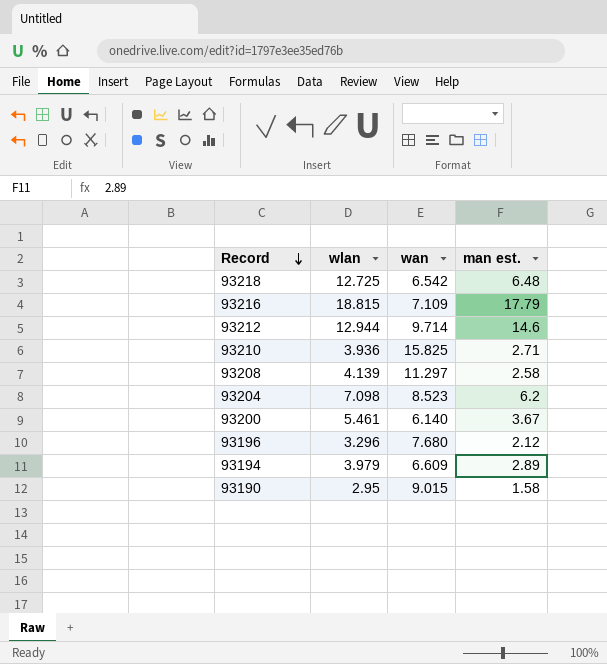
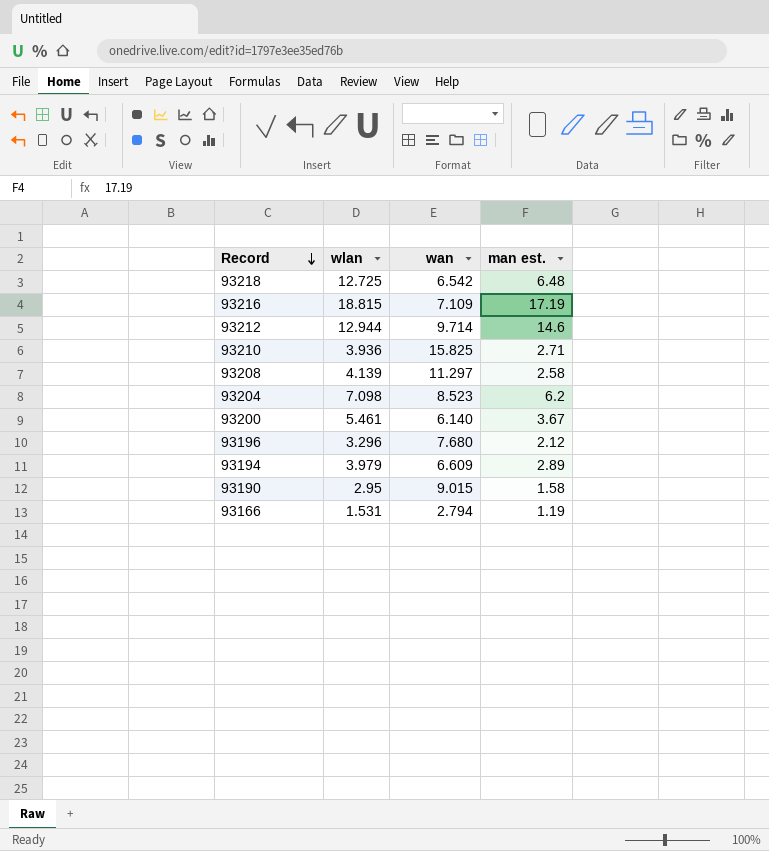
93216 | man est.: 17.79 -> 17.19
row 93166: none -> 1.531 | 2.794 | 1.19

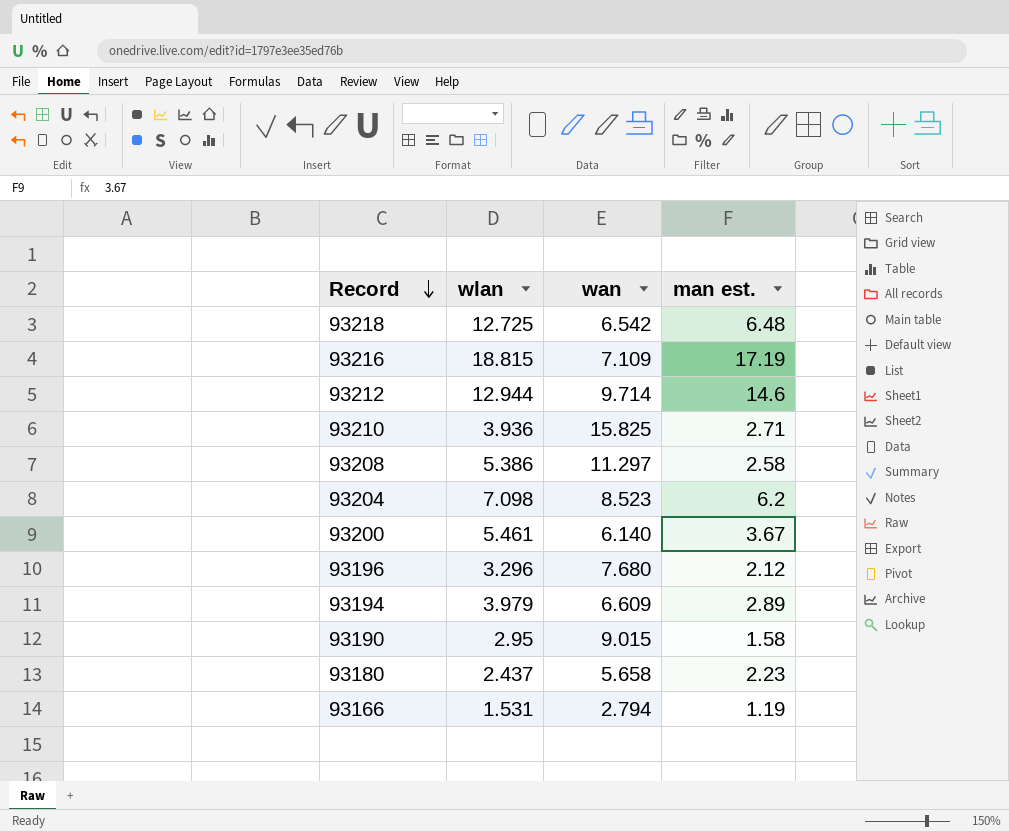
93208 | wlan: 4.139 -> 5.386
row 93180: none -> 2.437 | 5.658 | 2.23

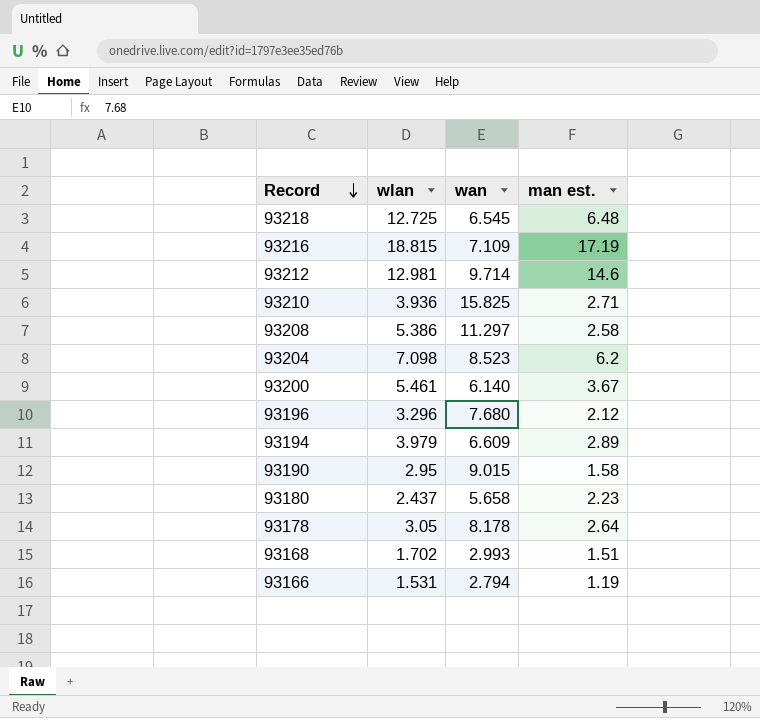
93218 | wan: 6.542 -> 6.545
93212 | wlan: 12.944 -> 12.981
row 93178: none -> 3.05 | 8.178 | 2.64
row 93168: none -> 1.702 | 2.993 | 1.51

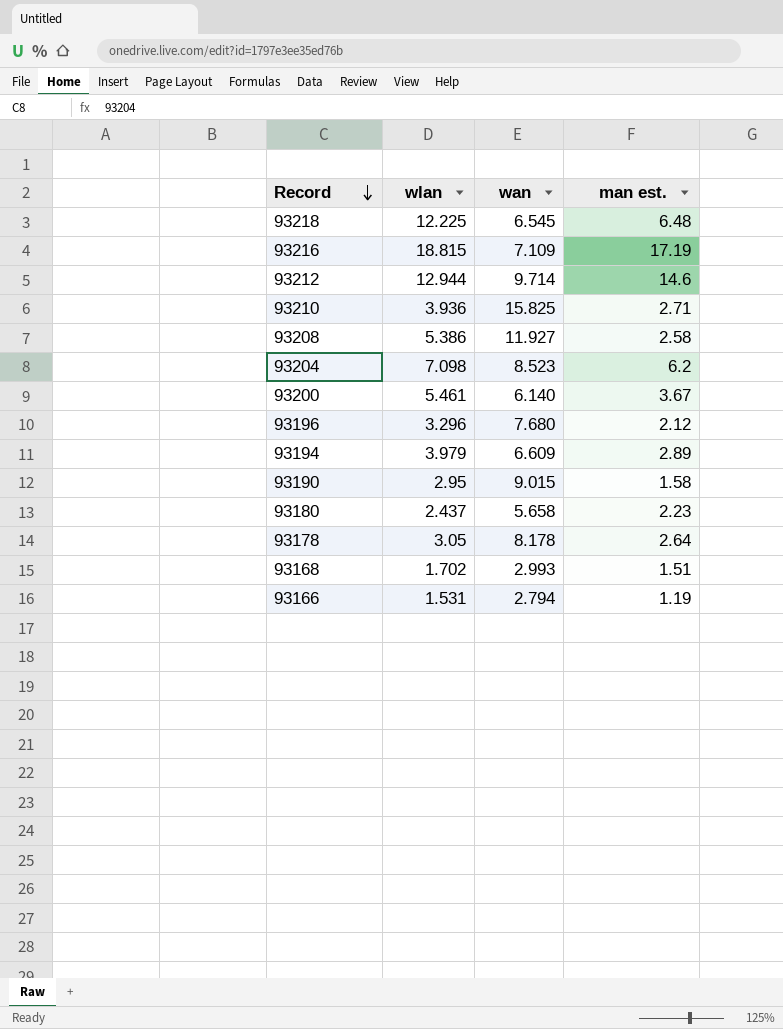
93218 | wlan: 12.725 -> 12.225
93212 | wlan: 12.981 -> 12.944
93208 | wan: 11.297 -> 11.927

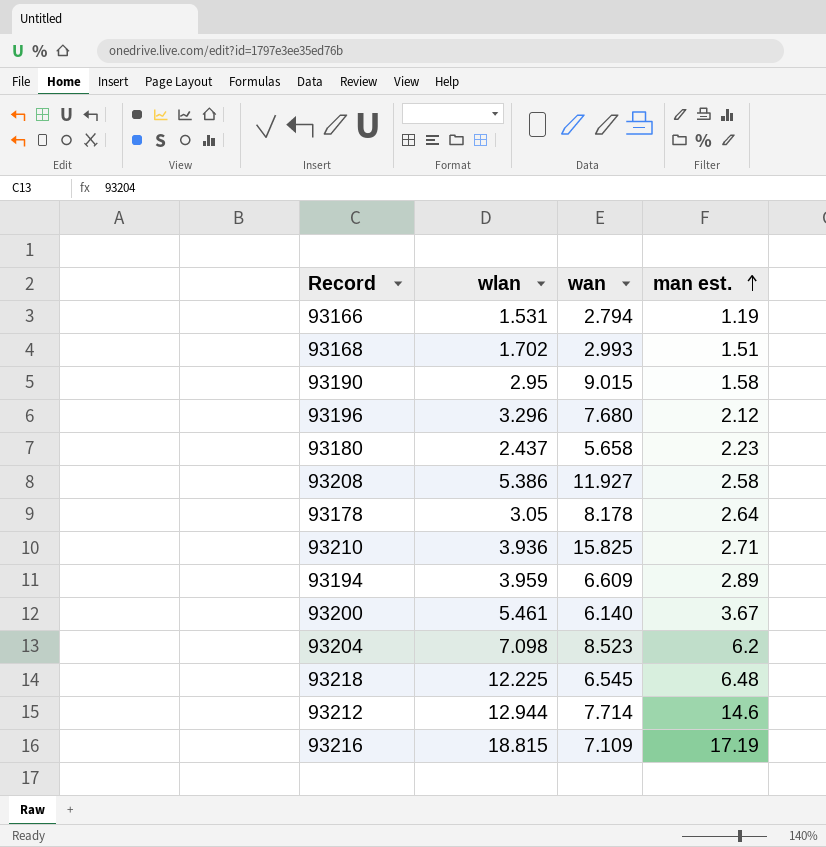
row order: Record descending -> man est. ascending
93194 | wlan: 3.979 -> 3.959
93212 | wan: 9.714 -> 7.714

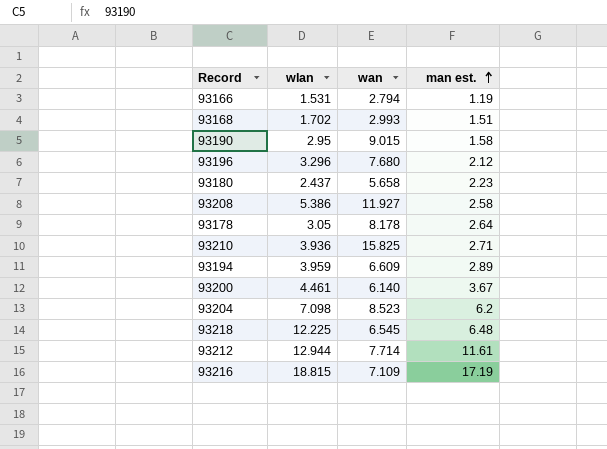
93200 | wlan: 5.461 -> 4.461
93212 | man est.: 14.6 -> 11.61

